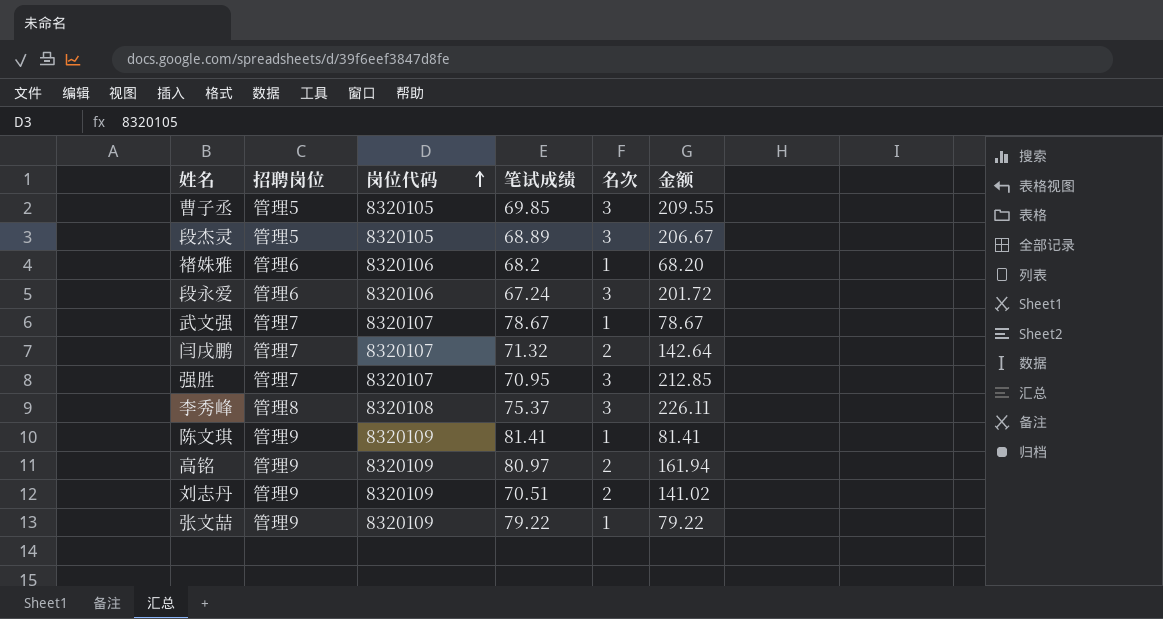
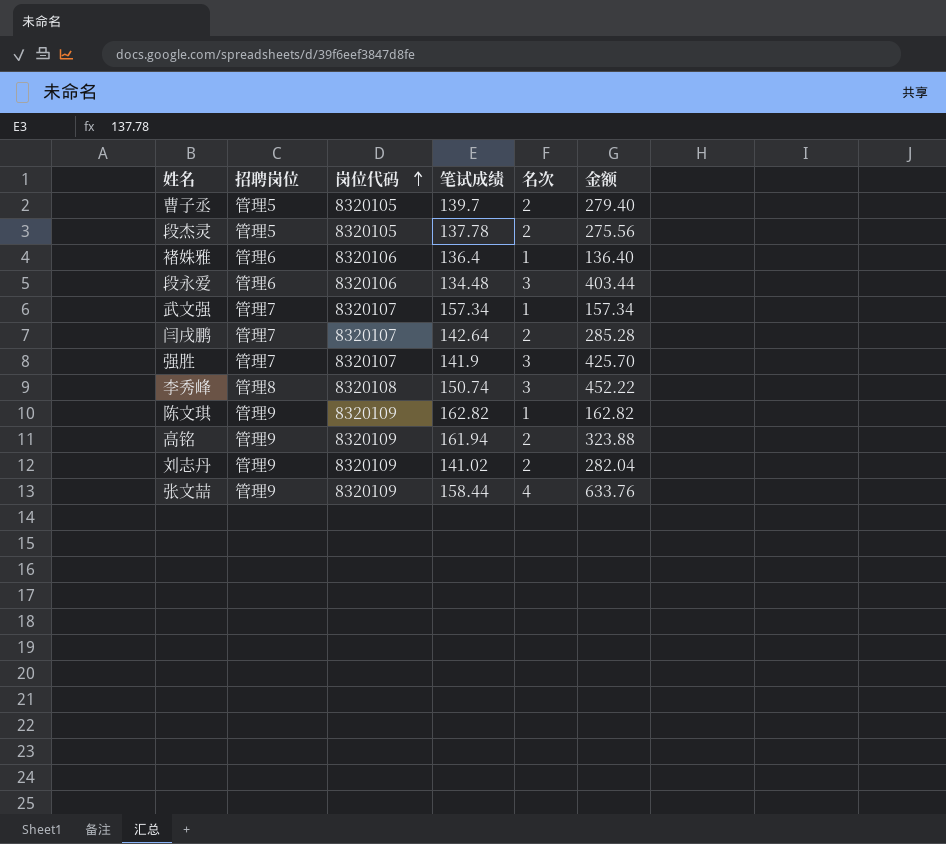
曹子丞 | 笔试成绩: 69.85 -> 139.7
曹子丞 | 名次: 3 -> 2
曹子丞 | 金额: 209.55 -> 279.40
段杰灵 | 笔试成绩: 68.89 -> 137.78
段杰灵 | 名次: 3 -> 2
段杰灵 | 金额: 206.67 -> 275.56
褚姝雅 | 笔试成绩: 68.2 -> 136.4
褚姝雅 | 金额: 68.20 -> 136.40
段永爱 | 笔试成绩: 67.24 -> 134.48
段永爱 | 金额: 201.72 -> 403.44
武文强 | 笔试成绩: 78.67 -> 157.34
武文强 | 金额: 78.67 -> 157.34
闫戌鹏 | 笔试成绩: 71.32 -> 142.64
闫戌鹏 | 金额: 142.64 -> 285.28
强胜 | 笔试成绩: 70.95 -> 141.9
强胜 | 金额: 212.85 -> 425.70
李秀峰 | 笔试成绩: 75.37 -> 150.74
李秀峰 | 金额: 226.11 -> 452.22
陈文琪 | 笔试成绩: 81.41 -> 162.82
陈文琪 | 金额: 81.41 -> 162.82
高铭 | 笔试成绩: 80.97 -> 161.94
高铭 | 金额: 161.94 -> 323.88
刘志丹 | 笔试成绩: 70.51 -> 141.02
刘志丹 | 金额: 141.02 -> 282.04
张文喆 | 笔试成绩: 79.22 -> 158.44
张文喆 | 名次: 1 -> 4
张文喆 | 金额: 79.22 -> 633.76

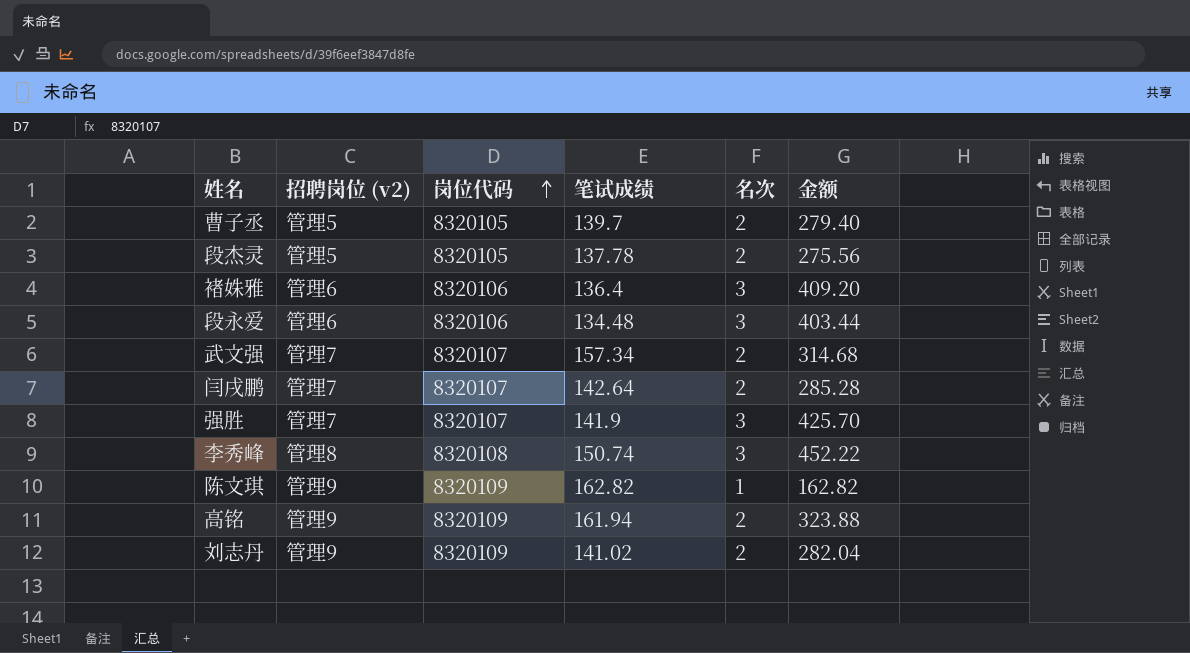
column name: 招聘岗位 -> 招聘岗位 (v2)
row 张文喆: 管理9 | 8320109 | 158.44 | 4 | 633.76 -> none
褚姝雅 | 名次: 1 -> 3
褚姝雅 | 金额: 136.40 -> 409.20
武文强 | 名次: 1 -> 2
武文强 | 金额: 157.34 -> 314.68

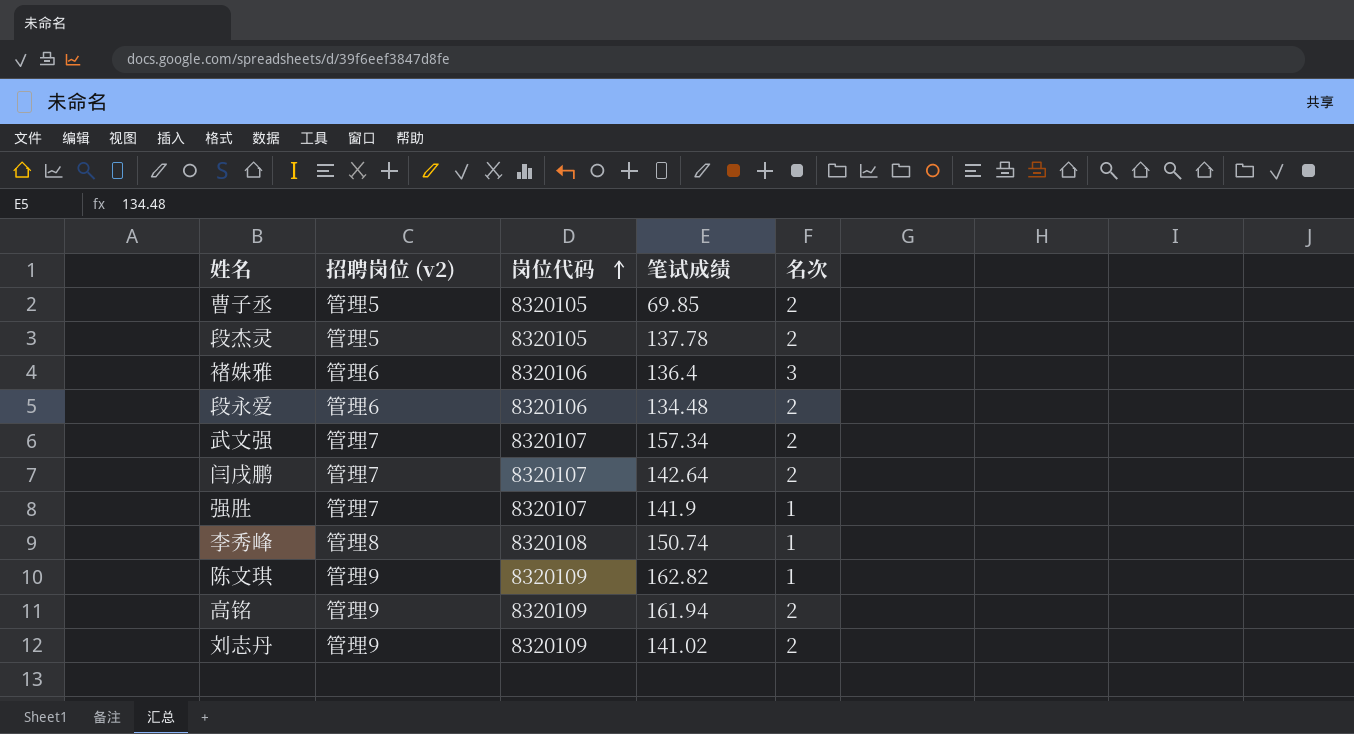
column 金额 | formula: [笔试成绩] * [名次] -> none
曹子丞 | 笔试成绩: 139.7 -> 69.85
段永爱 | 名次: 3 -> 2
强胜 | 名次: 3 -> 1
李秀峰 | 名次: 3 -> 1

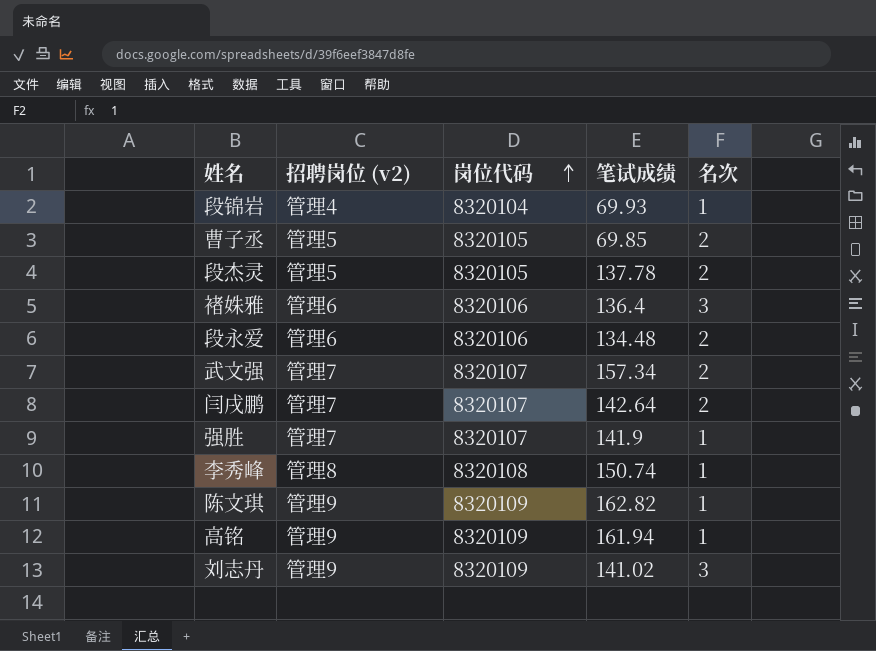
row 段锦岩: none -> 管理4 | 8320104 | 69.93 | 1
高铭 | 名次: 2 -> 1
刘志丹 | 名次: 2 -> 3

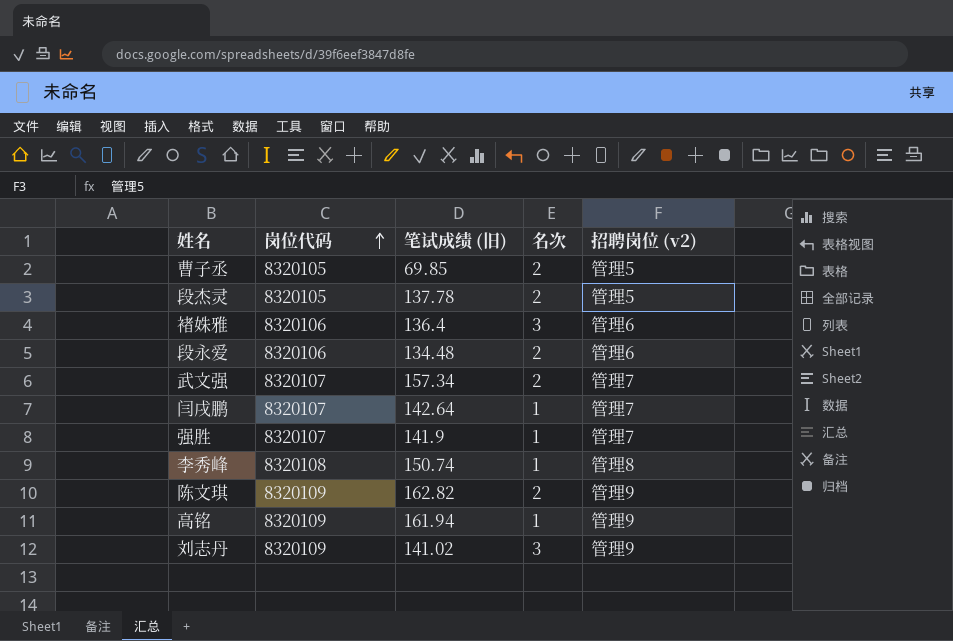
column name: 笔试成绩 -> 笔试成绩 (旧)
column 招聘岗位 (v2) | position: 2 -> 5
row 段锦岩: 管理4 | 8320104 | 69.93 | 1 -> none
闫戌鹏 | 名次: 2 -> 1
陈文琪 | 名次: 1 -> 2

